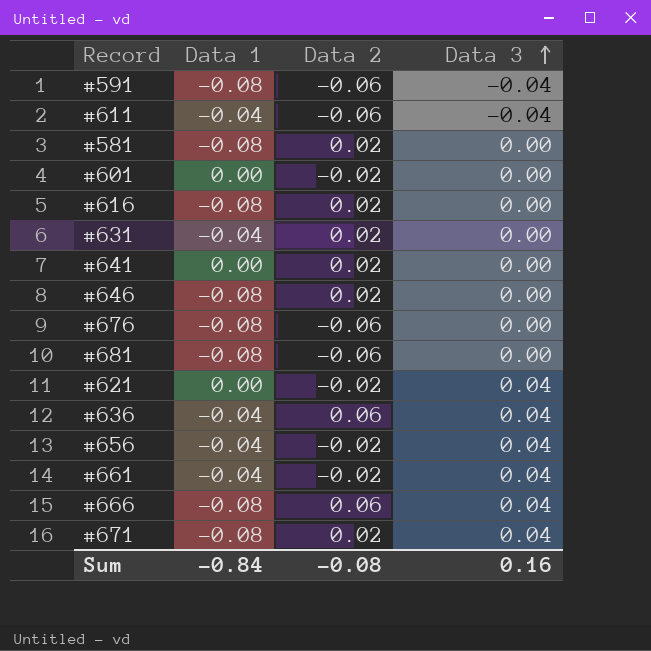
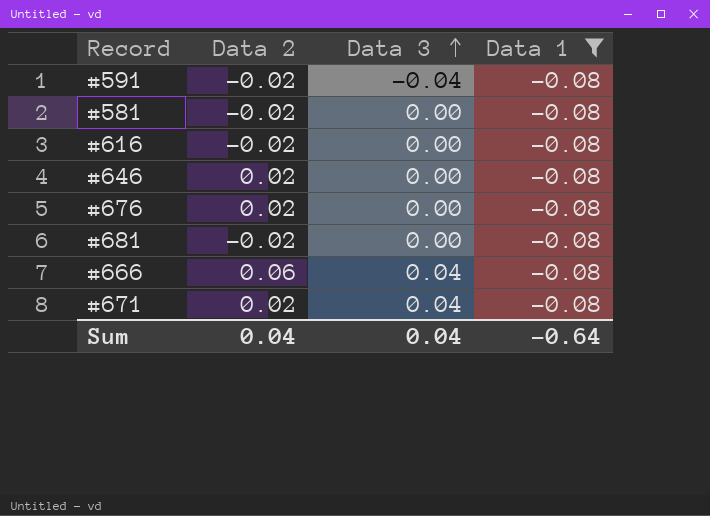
filter: none -> Data 1 = -0.08
column Data 1 | position: 2 -> 4
#591 | Data 2: -0.06 -> -0.02
#581 | Data 2: 0.02 -> -0.02
#616 | Data 2: 0.02 -> -0.02
#676 | Data 2: -0.06 -> 0.02
#681 | Data 2: -0.06 -> -0.02
Sum | Data 2: -0.08 -> 0.04
Sum | Data 3: 0.16 -> 0.04
Sum | Data 1: -0.84 -> -0.64

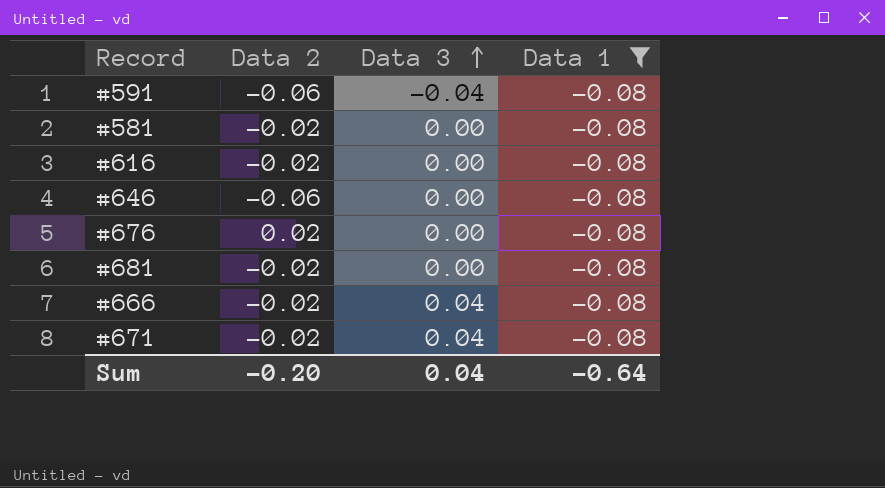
#591 | Data 2: -0.02 -> -0.06
#646 | Data 2: 0.02 -> -0.06
#666 | Data 2: 0.06 -> -0.02
#671 | Data 2: 0.02 -> -0.02
Sum | Data 2: 0.04 -> -0.20

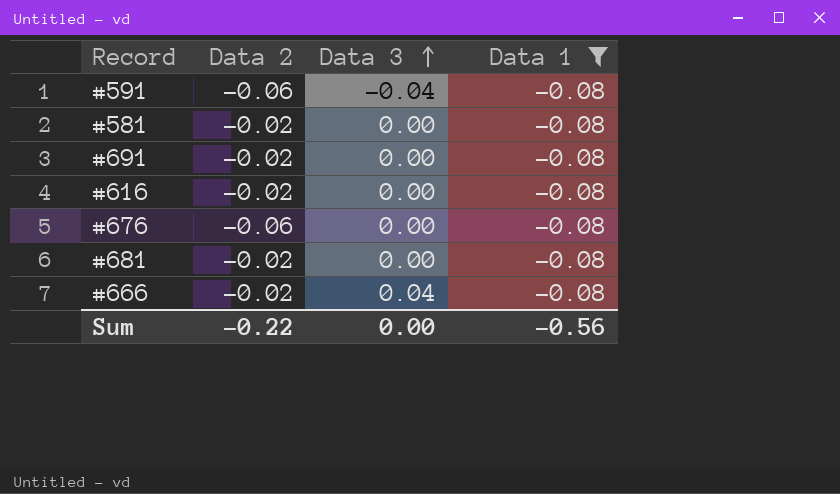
row #646: -0.06 | 0.00 | -0.08 -> none
row #671: -0.02 | 0.04 | -0.08 -> none
row #691: none -> -0.02 | 0.00 | -0.08
#676 | Data 2: 0.02 -> -0.06
Sum | Data 2: -0.20 -> -0.22
Sum | Data 3: 0.04 -> 0.00
Sum | Data 1: -0.64 -> -0.56

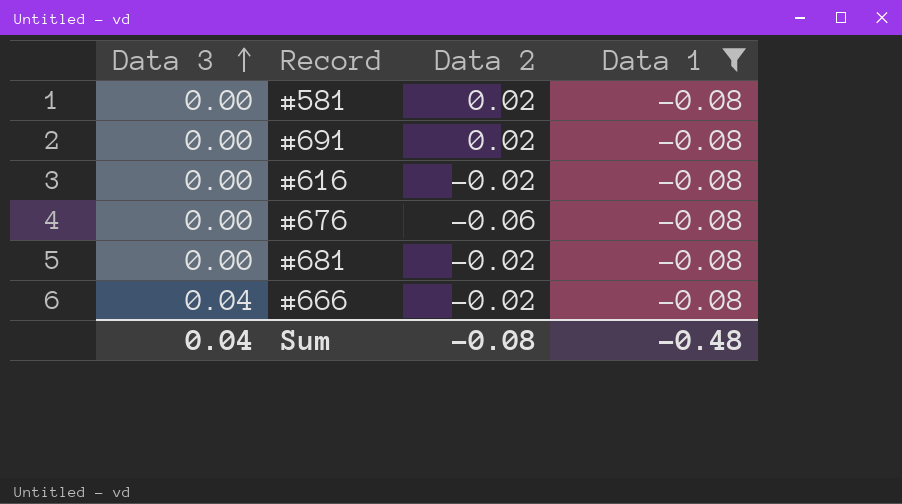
column Data 3 | position: 3 -> 1
row #591: -0.06 | -0.04 | -0.08 -> none
#581 | Data 2: -0.02 -> 0.02
#691 | Data 2: -0.02 -> 0.02
Sum | Data 3: 0.00 -> 0.04
Sum | Data 2: -0.22 -> -0.08
Sum | Data 1: -0.56 -> -0.48

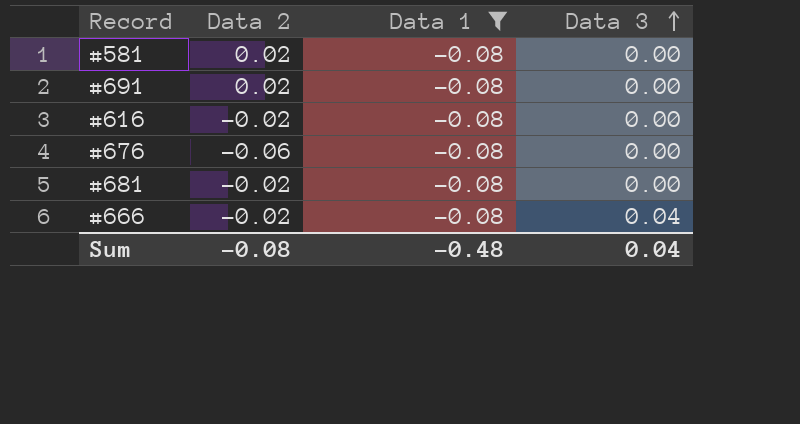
column Data 3 | position: 1 -> 4

